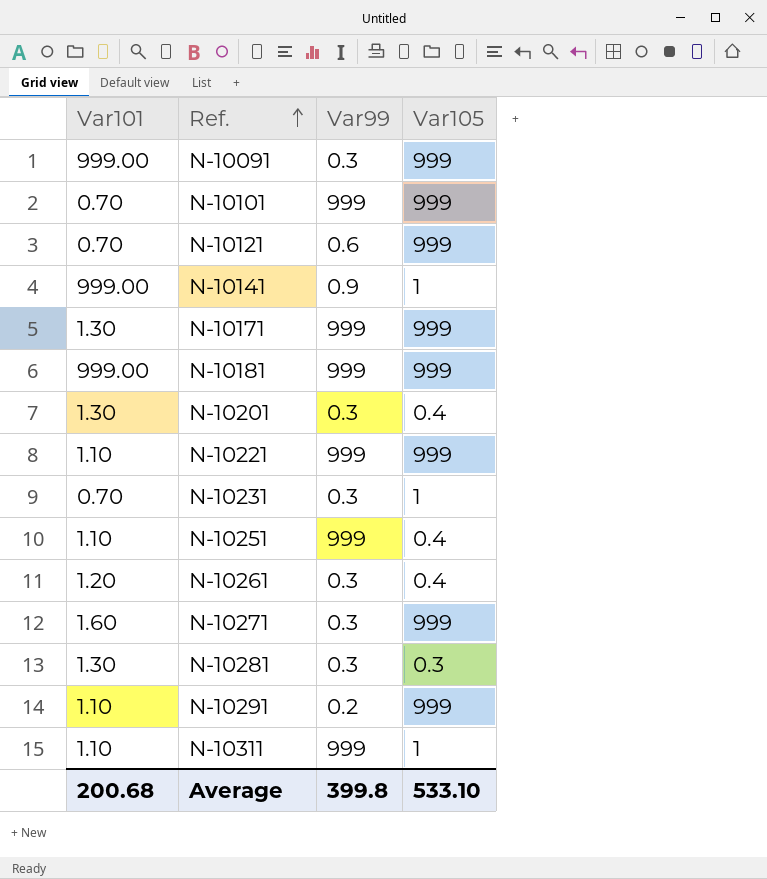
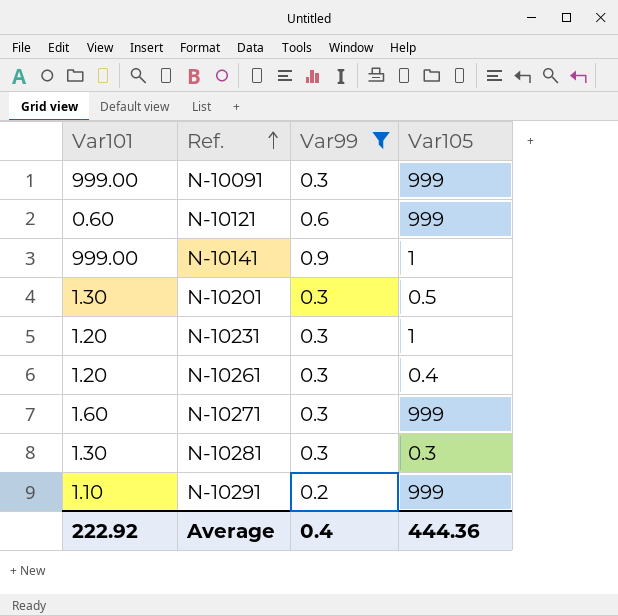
filter: none -> Var99 != 999
N-10121 | Var101: 0.70 -> 0.60
N-10201 | Var105: 0.4 -> 0.5
N-10231 | Var101: 0.70 -> 1.20
Average | Var101: 200.68 -> 222.92
Average | Var99: 399.8 -> 0.4
Average | Var105: 533.10 -> 444.36

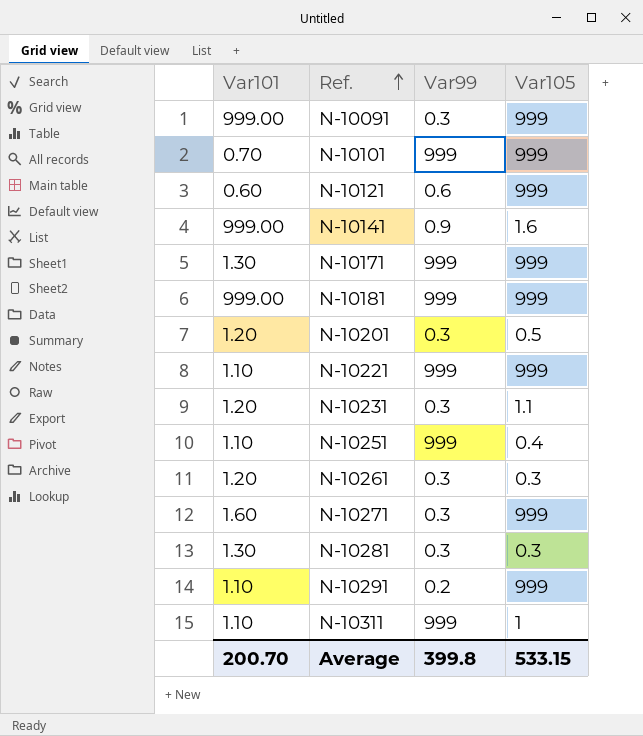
filter: Var99 != 999 -> none
N-10141 | Var105: 1 -> 1.6
N-10201 | Var101: 1.30 -> 1.20
N-10231 | Var105: 1 -> 1.1
N-10261 | Var105: 0.4 -> 0.3
Average | Var101: 222.92 -> 200.70
Average | Var99: 0.4 -> 399.8
Average | Var105: 444.36 -> 533.15

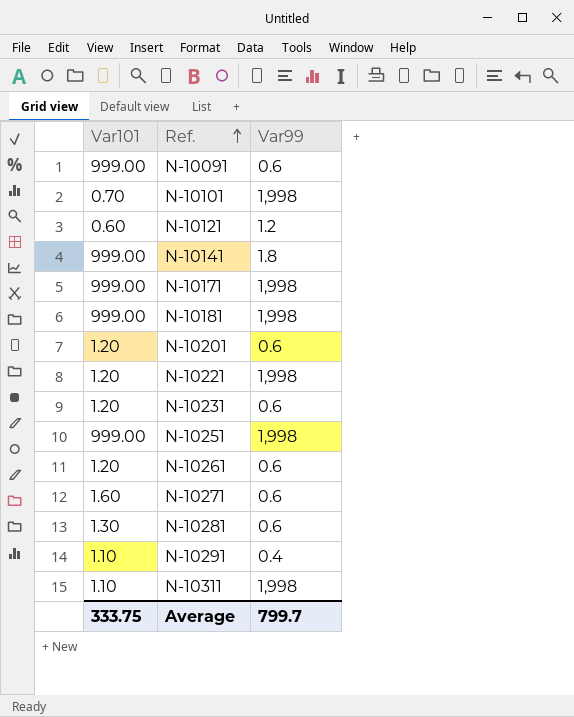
column Var105 | position: 4 -> none
N-10091 | Var99: 0.3 -> 0.6
N-10101 | Var99: 999 -> 1,998
N-10121 | Var99: 0.6 -> 1.2
N-10141 | Var99: 0.9 -> 1.8
N-10171 | Var101: 1.30 -> 999.00
N-10171 | Var99: 999 -> 1,998
N-10181 | Var99: 999 -> 1,998
N-10201 | Var99: 0.3 -> 0.6
N-10221 | Var101: 1.10 -> 1.20
N-10221 | Var99: 999 -> 1,998
N-10231 | Var99: 0.3 -> 0.6
N-10251 | Var101: 1.10 -> 999.00
N-10251 | Var99: 999 -> 1,998
N-10261 | Var99: 0.3 -> 0.6
N-10271 | Var99: 0.3 -> 0.6
N-10281 | Var99: 0.3 -> 0.6
N-10291 | Var99: 0.2 -> 0.4
N-10311 | Var99: 999 -> 1,998
Average | Var101: 200.70 -> 333.75
Average | Var99: 399.8 -> 799.7

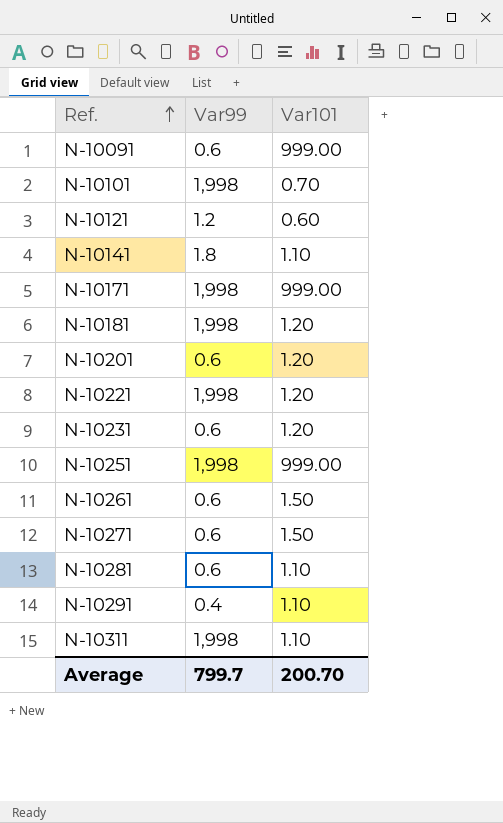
column Var101 | position: 1 -> 3
N-10141 | Var101: 999.00 -> 1.10
N-10181 | Var101: 999.00 -> 1.20
N-10261 | Var101: 1.20 -> 1.50
N-10271 | Var101: 1.60 -> 1.50
N-10281 | Var101: 1.30 -> 1.10
Average | Var101: 333.75 -> 200.70

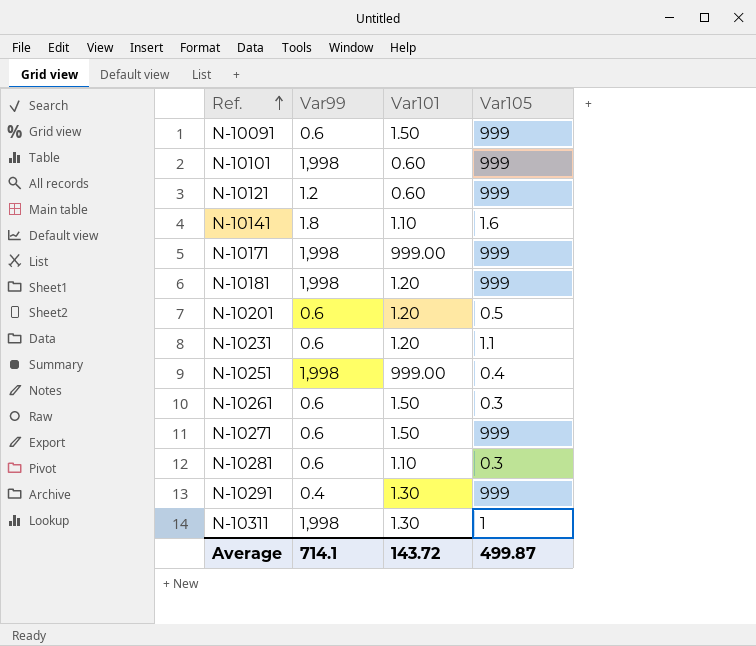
column Var105 | position: none -> 4
row N-10221: 1,998 | 1.20 -> none
N-10091 | Var101: 999.00 -> 1.50
N-10101 | Var101: 0.70 -> 0.60
N-10291 | Var101: 1.10 -> 1.30
N-10311 | Var101: 1.10 -> 1.30
Average | Var99: 799.7 -> 714.1
Average | Var101: 200.70 -> 143.72

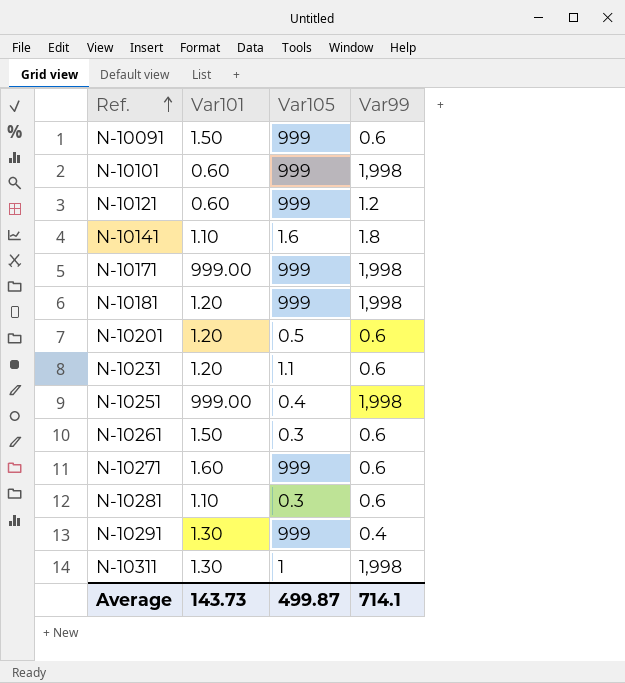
column Var99 | position: 2 -> 4
N-10271 | Var101: 1.50 -> 1.60
Average | Var101: 143.72 -> 143.73

